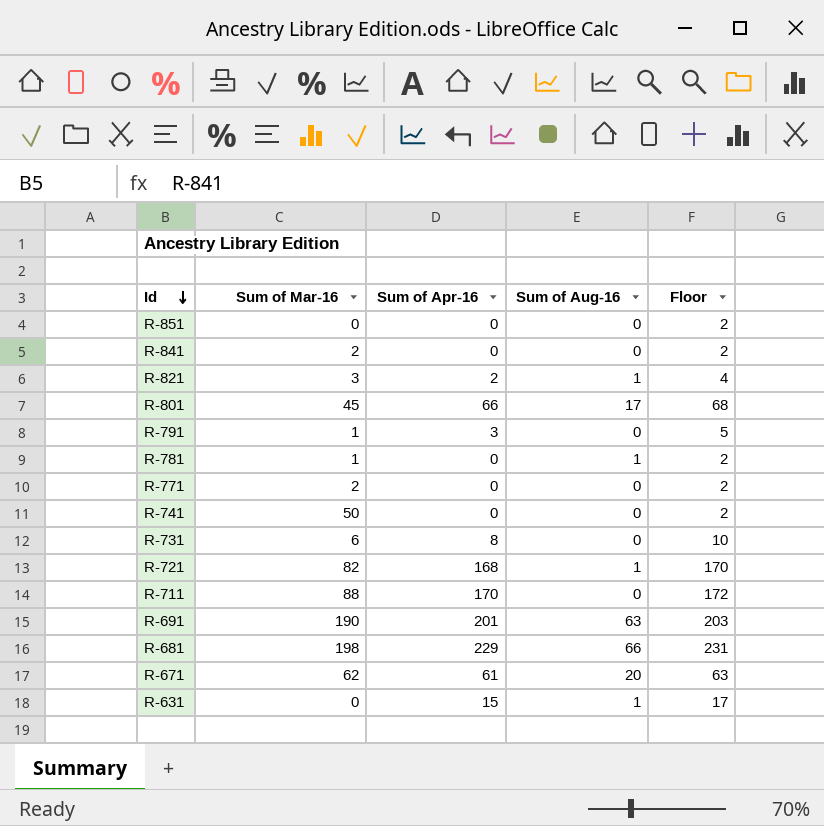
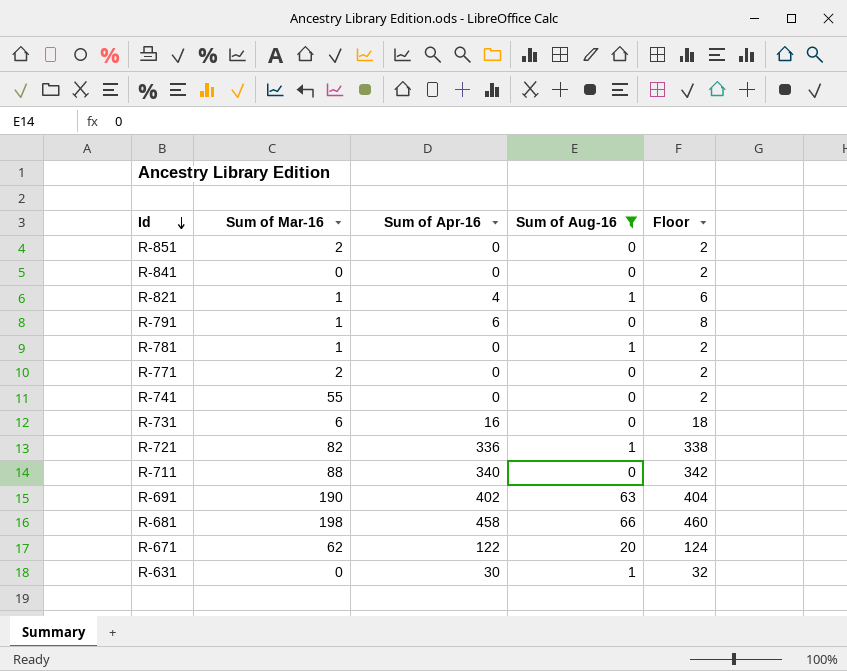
filter: none -> Sum of Aug-16 != 17
R-851 | Sum of Mar-16: 0 -> 2
R-841 | Sum of Mar-16: 2 -> 0
R-821 | Sum of Mar-16: 3 -> 1
R-821 | Sum of Apr-16: 2 -> 4
R-821 | Floor: 4 -> 6
R-791 | Sum of Apr-16: 3 -> 6
R-791 | Floor: 5 -> 8
R-741 | Sum of Mar-16: 50 -> 55
R-731 | Sum of Apr-16: 8 -> 16
R-731 | Floor: 10 -> 18
R-721 | Sum of Apr-16: 168 -> 336
R-721 | Floor: 170 -> 338
R-711 | Sum of Apr-16: 170 -> 340
R-711 | Floor: 172 -> 342
R-691 | Sum of Apr-16: 201 -> 402
R-691 | Floor: 203 -> 404
R-681 | Sum of Apr-16: 229 -> 458
R-681 | Floor: 231 -> 460
R-671 | Sum of Apr-16: 61 -> 122
R-671 | Floor: 63 -> 124
R-631 | Sum of Apr-16: 15 -> 30
R-631 | Floor: 17 -> 32

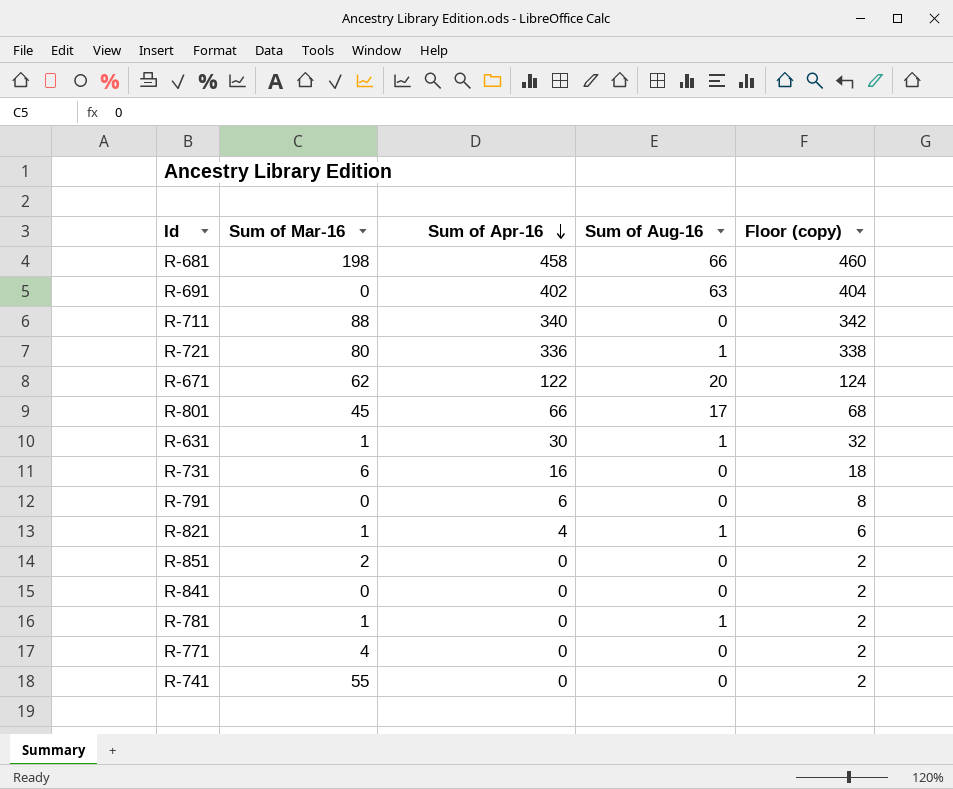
filter: Sum of Aug-16 != 17 -> none
row order: Id descending -> Sum of Apr-16 descending
column name: Floor -> Floor (copy)
R-691 | Sum of Mar-16: 190 -> 0
R-721 | Sum of Mar-16: 82 -> 80
R-631 | Sum of Mar-16: 0 -> 1
R-791 | Sum of Mar-16: 1 -> 0
R-771 | Sum of Mar-16: 2 -> 4

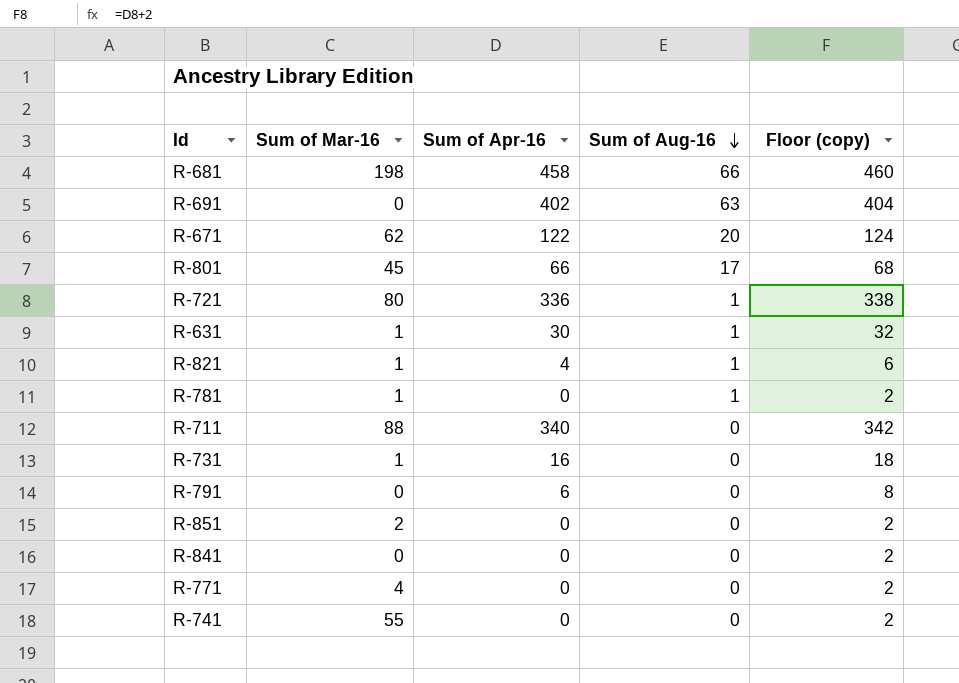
row order: Sum of Apr-16 descending -> Sum of Aug-16 descending
R-731 | Sum of Mar-16: 6 -> 1

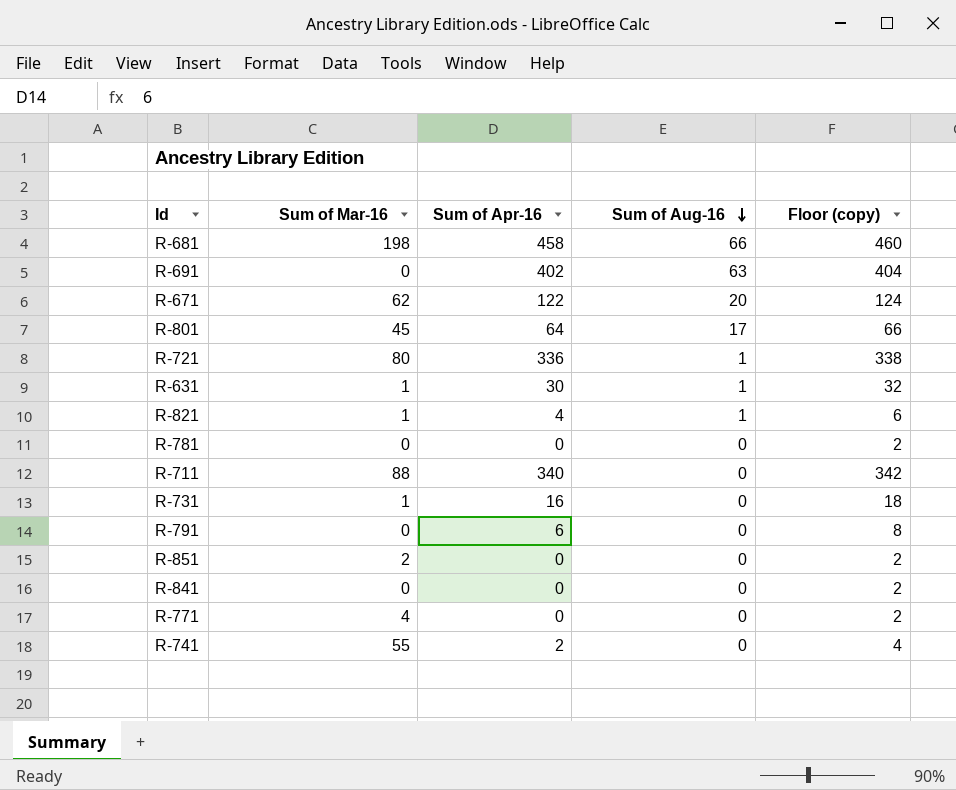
R-801 | Sum of Apr-16: 66 -> 64
R-801 | Floor (copy): 68 -> 66
R-781 | Sum of Mar-16: 1 -> 0
R-781 | Sum of Aug-16: 1 -> 0
R-741 | Sum of Apr-16: 0 -> 2
R-741 | Floor (copy): 2 -> 4

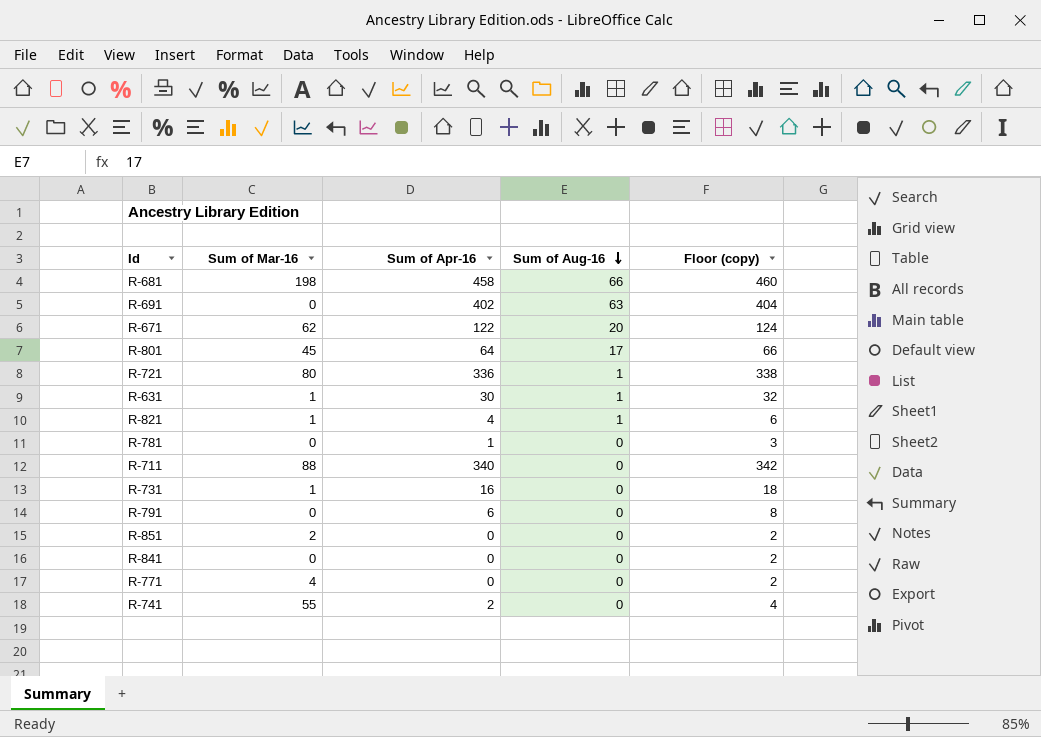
R-781 | Sum of Apr-16: 0 -> 1
R-781 | Floor (copy): 2 -> 3

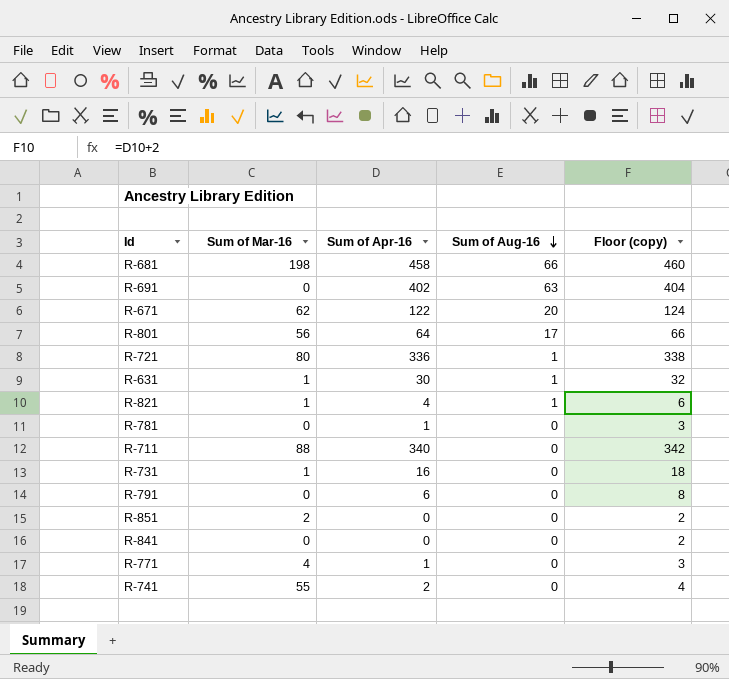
R-801 | Sum of Mar-16: 45 -> 56
R-771 | Sum of Apr-16: 0 -> 1
R-771 | Floor (copy): 2 -> 3

